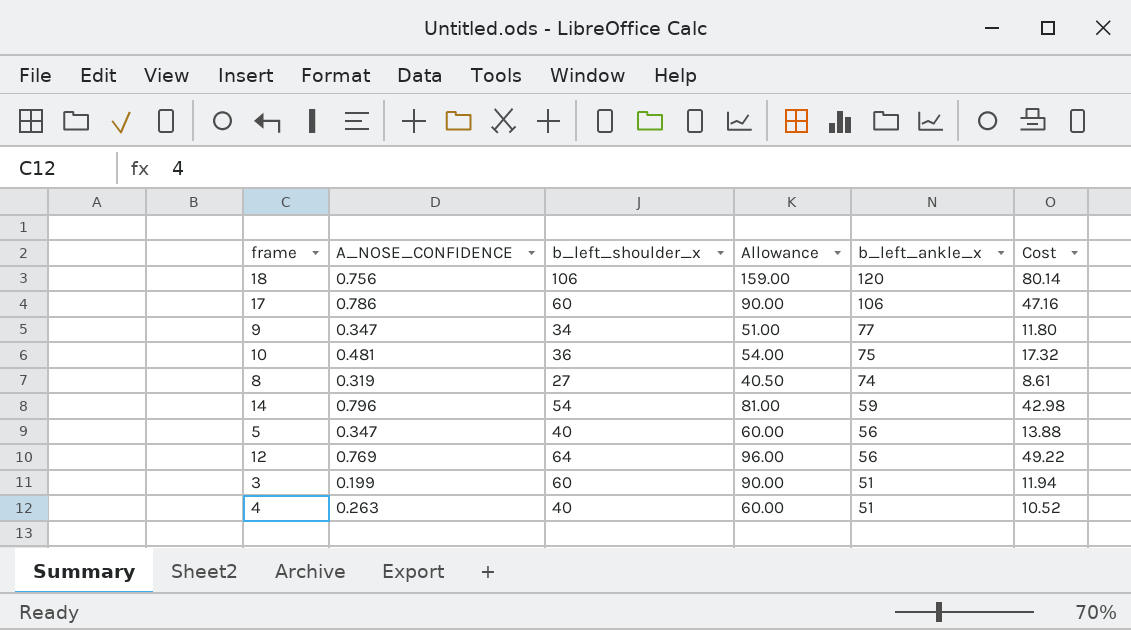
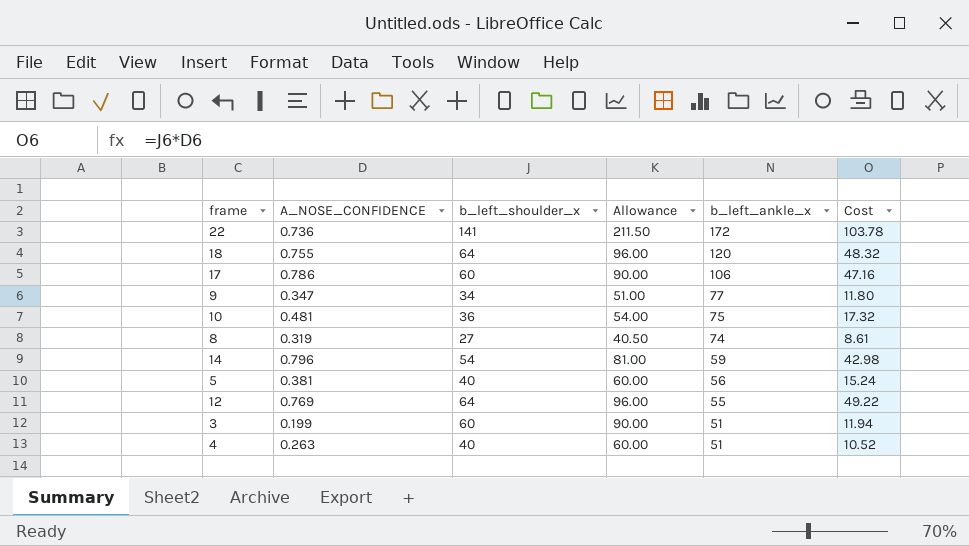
row 22: none -> 0.736 | 141 | 211.50 | 172 | 103.78
18 | A_NOSE_CONFIDENCE: 0.756 -> 0.755
18 | b_left_shoulder_x: 106 -> 64
18 | Allowance: 159.00 -> 96.00
18 | Cost: 80.14 -> 48.32
5 | A_NOSE_CONFIDENCE: 0.347 -> 0.381
5 | Cost: 13.88 -> 15.24
12 | b_left_ankle_x: 56 -> 55

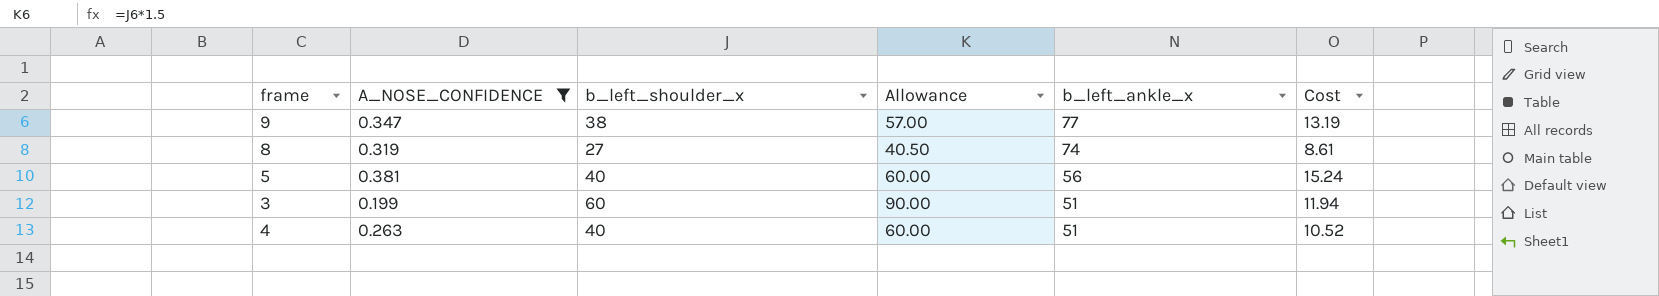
filter: none -> A_NOSE_CONFIDENCE <= 0.381
9 | b_left_shoulder_x: 34 -> 38
9 | Allowance: 51.00 -> 57.00
9 | Cost: 11.80 -> 13.19

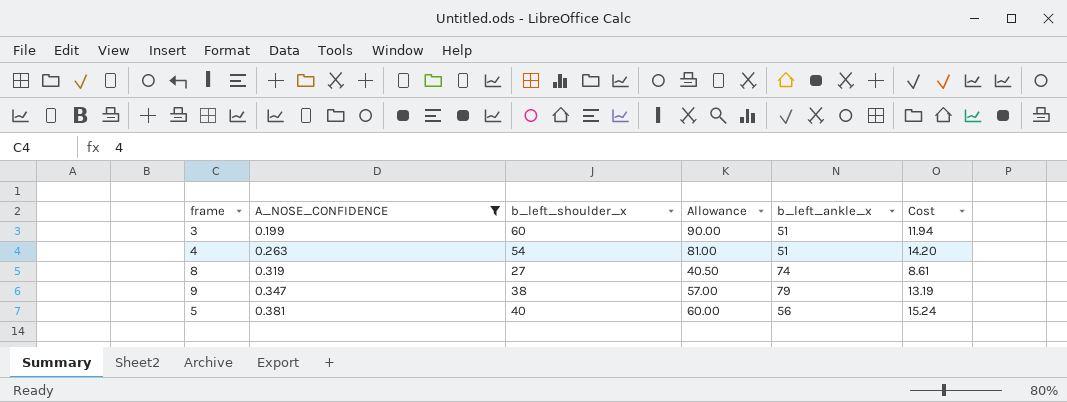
row order: b_left_ankle_x descending -> A_NOSE_CONFIDENCE ascending
4 | b_left_shoulder_x: 40 -> 54
4 | Allowance: 60.00 -> 81.00
4 | Cost: 10.52 -> 14.20
9 | b_left_ankle_x: 77 -> 79

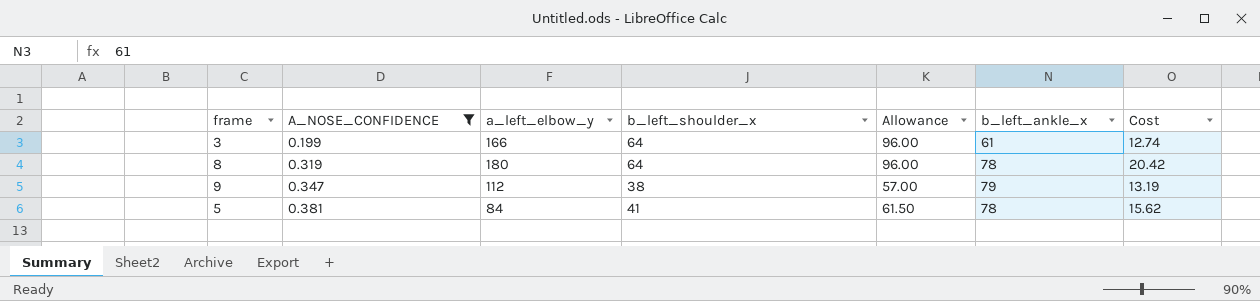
column a_left_elbow_y | position: none -> 3
row 4: 0.263 | 54 | 81.00 | 51 | 14.20 -> none
3 | b_left_shoulder_x: 60 -> 64
3 | Allowance: 90.00 -> 96.00
3 | b_left_ankle_x: 51 -> 61
3 | Cost: 11.94 -> 12.74
8 | b_left_shoulder_x: 27 -> 64
8 | Allowance: 40.50 -> 96.00
8 | b_left_ankle_x: 74 -> 78
8 | Cost: 8.61 -> 20.42
5 | b_left_shoulder_x: 40 -> 41
5 | Allowance: 60.00 -> 61.50
5 | b_left_ankle_x: 56 -> 78
5 | Cost: 15.24 -> 15.62

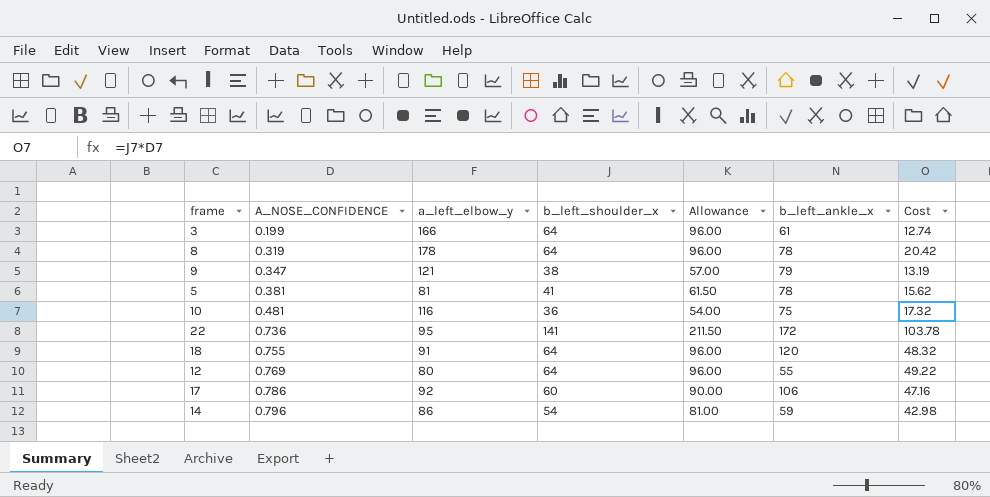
filter: A_NOSE_CONFIDENCE <= 0.381 -> none
8 | a_left_elbow_y: 180 -> 178
9 | a_left_elbow_y: 112 -> 121
5 | a_left_elbow_y: 84 -> 81

